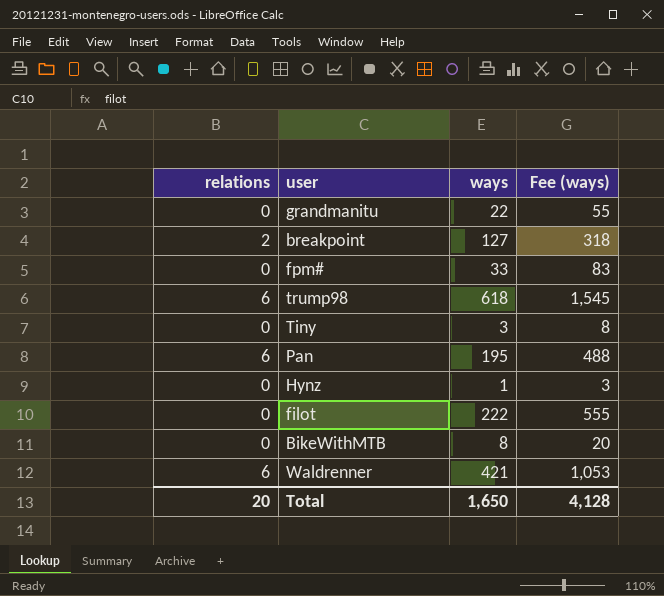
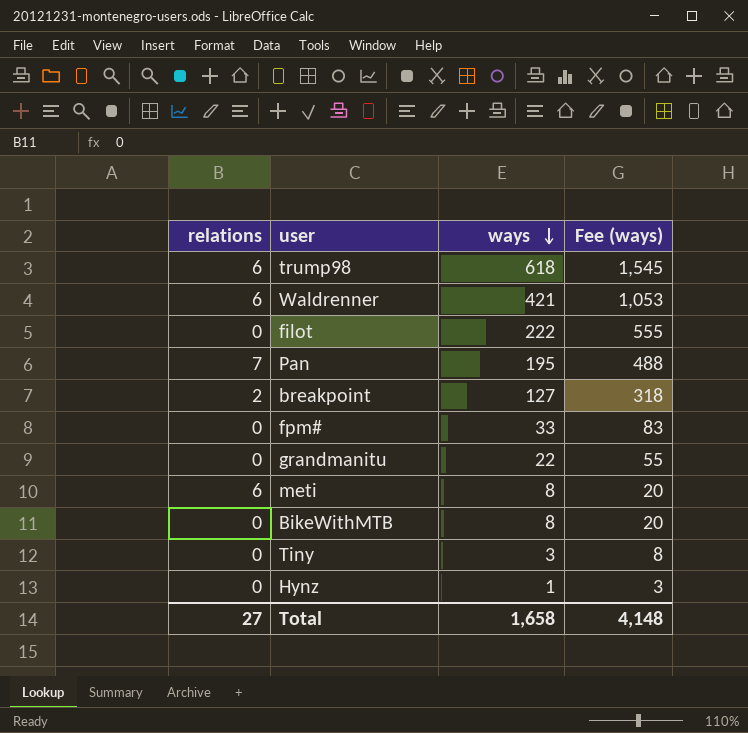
row order: none -> ways descending
Pan | relations: 6 -> 7
row meti: none -> 6 | 8 | 20
Total | relations: 20 -> 27
Total | ways: 1,650 -> 1,658
Total | Fee (ways): 4,128 -> 4,148

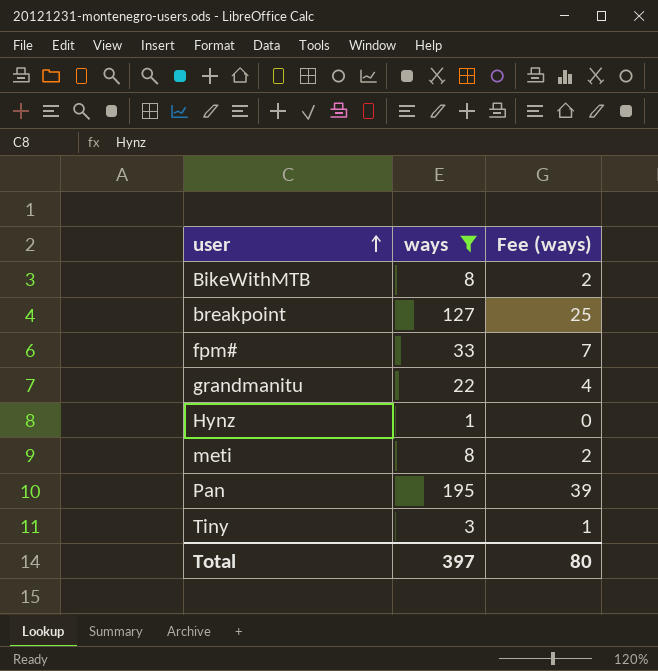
filter: none -> ways <= 195
row order: ways descending -> user ascending
column relations | position: 1 -> none
column Fee (ways) | formula: [ways] * 2.5 -> [ways] * 0.2
Total | ways: 1,658 -> 397
Total | Fee (ways): 4,148 -> 80

